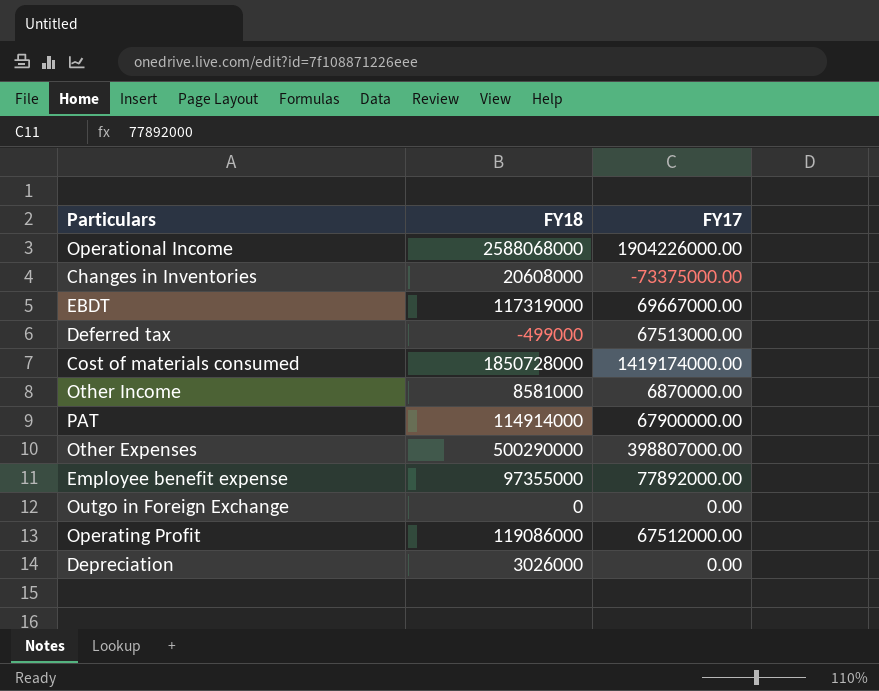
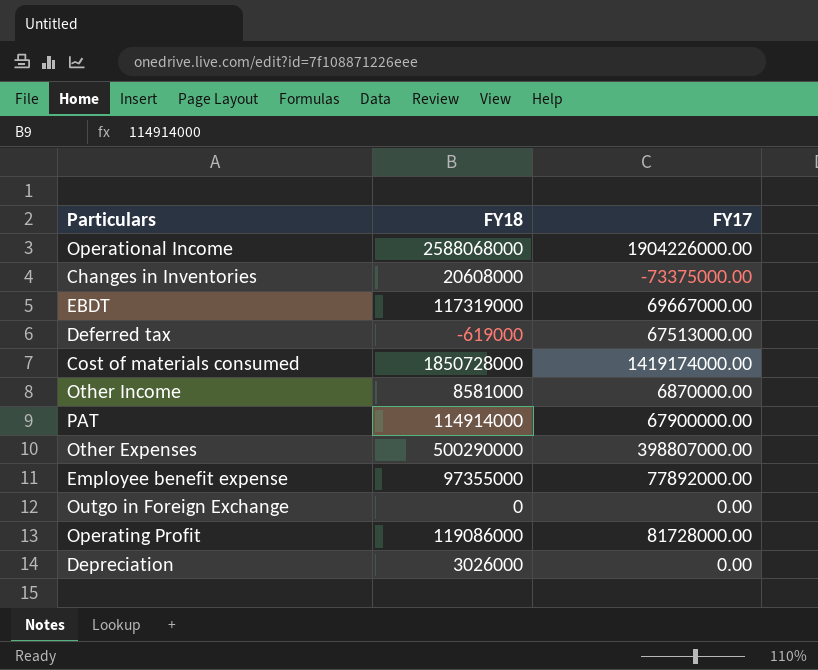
Deferred tax | FY18: -499000 -> -619000
Operating Profit | FY17: 67512000.00 -> 81728000.00

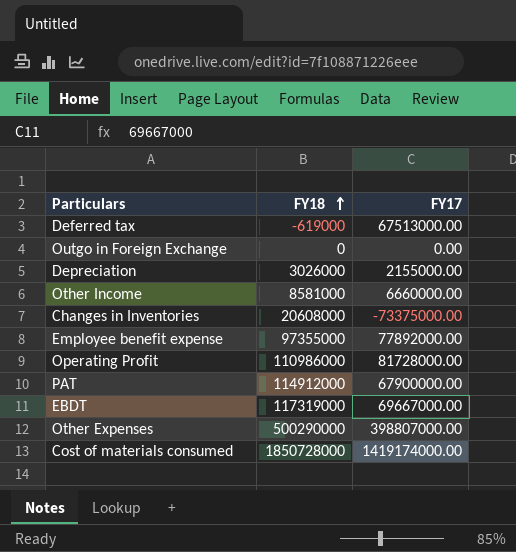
row order: none -> FY18 ascending
row Operational Income: 2588068000 | 1904226000.00 -> none
Depreciation | FY17: 0.00 -> 2155000.00
Other Income | FY17: 6870000.00 -> 6660000.00
Operating Profit | FY18: 119086000 -> 110986000
PAT | FY18: 114914000 -> 114912000

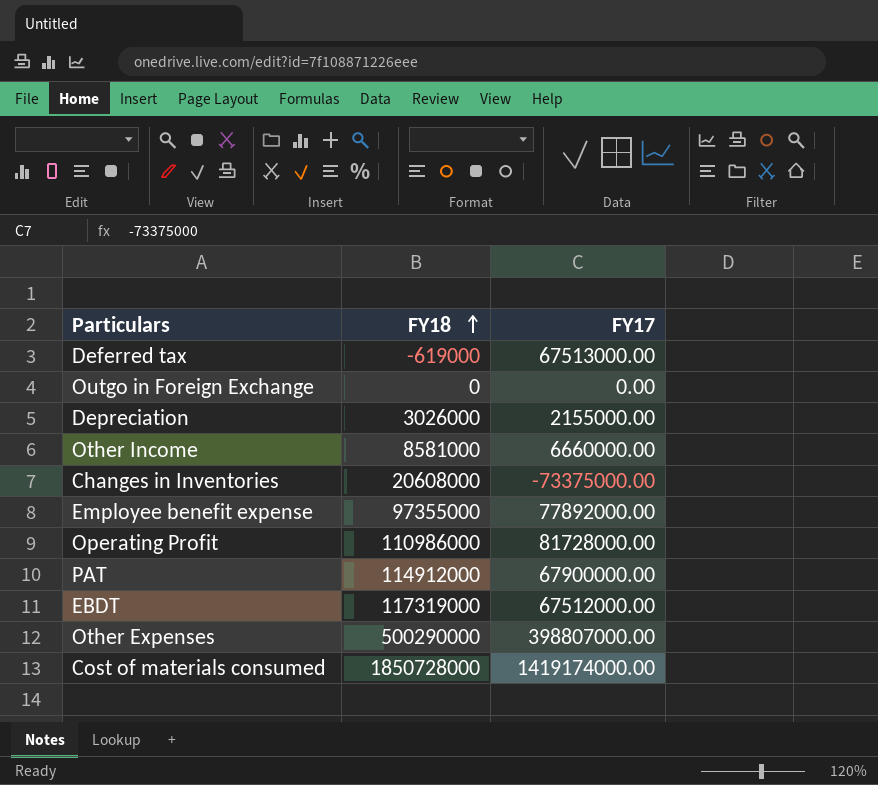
EBDT | FY17: 69667000.00 -> 67512000.00

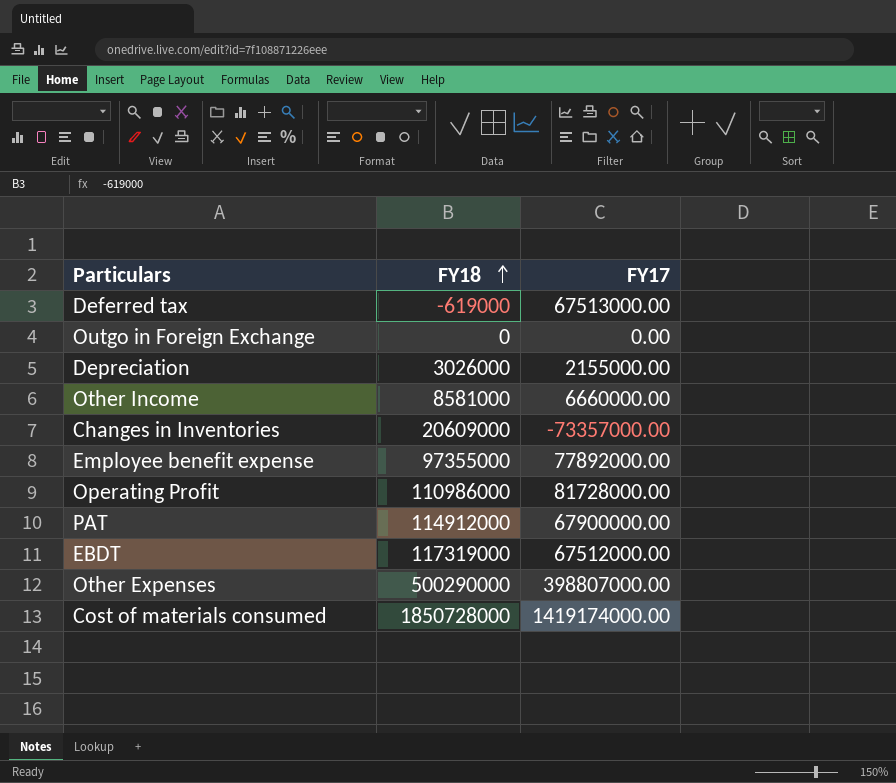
Changes in Inventories | FY18: 20608000 -> 20609000
Changes in Inventories | FY17: -73375000.00 -> -73357000.00

